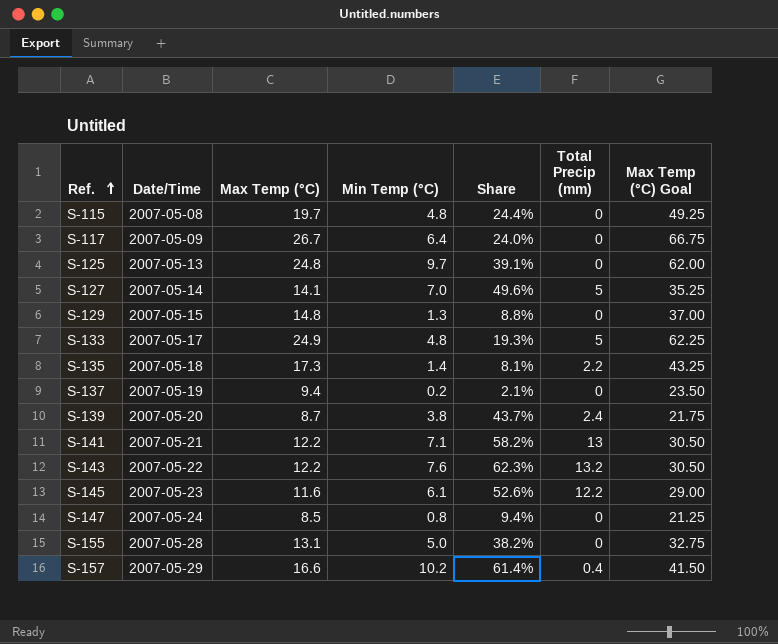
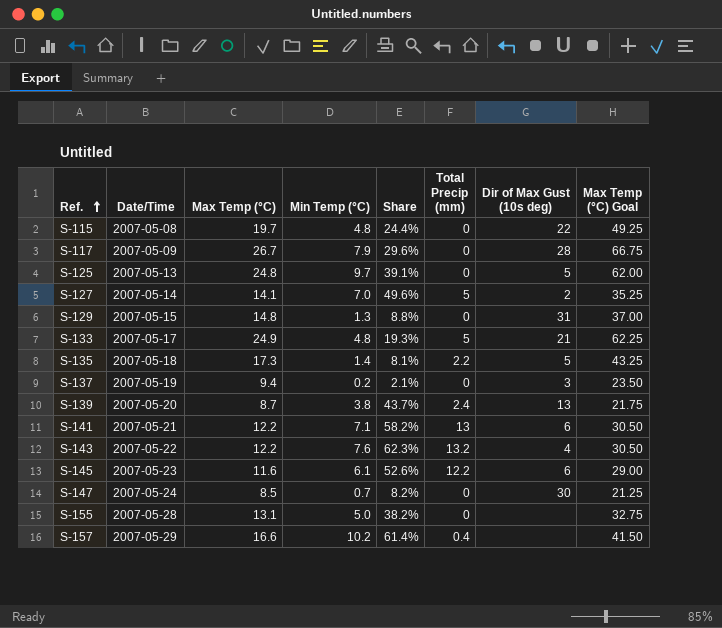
column Dir of Max Gust (10s deg) | position: none -> 7
S-117 | Min Temp (°C): 6.4 -> 7.9
S-117 | Share: 24.0% -> 29.6%
S-147 | Min Temp (°C): 0.8 -> 0.7
S-147 | Share: 9.4% -> 8.2%

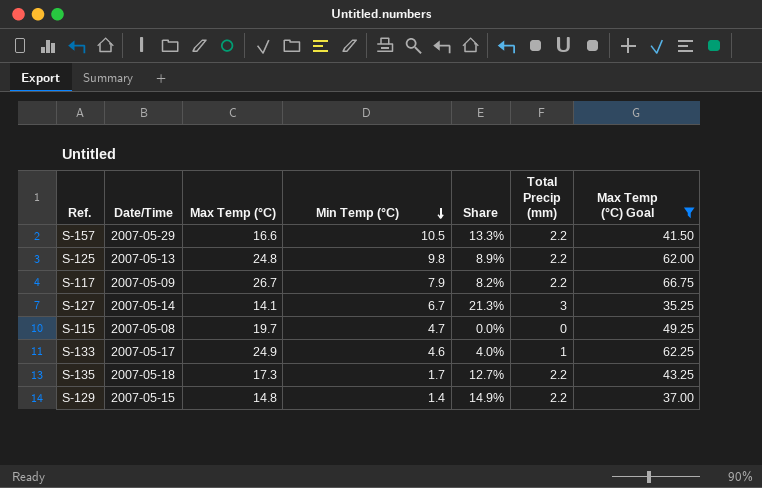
filter: none -> Max Temp (°C) Goal >= 35.25
row order: Ref. ascending -> Min Temp (°C) descending
column Dir of Max Gust (10s deg) | position: 7 -> none
column Share | formula: [Min Temp (°C)] / [Max Temp (°C)] -> [Total Precip (mm)] / [Max Temp (°C)]
S-157 | Min Temp (°C): 10.2 -> 10.5
S-157 | Total Precip (mm): 0.4 -> 2.2
S-125 | Min Temp (°C): 9.7 -> 9.8
S-125 | Total Precip (mm): 0 -> 2.2
S-117 | Total Precip (mm): 0 -> 2.2
S-127 | Min Temp (°C): 7.0 -> 6.7
S-127 | Total Precip (mm): 5 -> 3
S-115 | Min Temp (°C): 4.8 -> 4.7
S-133 | Min Temp (°C): 4.8 -> 4.6
S-133 | Total Precip (mm): 5 -> 1
S-135 | Min Temp (°C): 1.4 -> 1.7
S-129 | Min Temp (°C): 1.3 -> 1.4
S-129 | Total Precip (mm): 0 -> 2.2

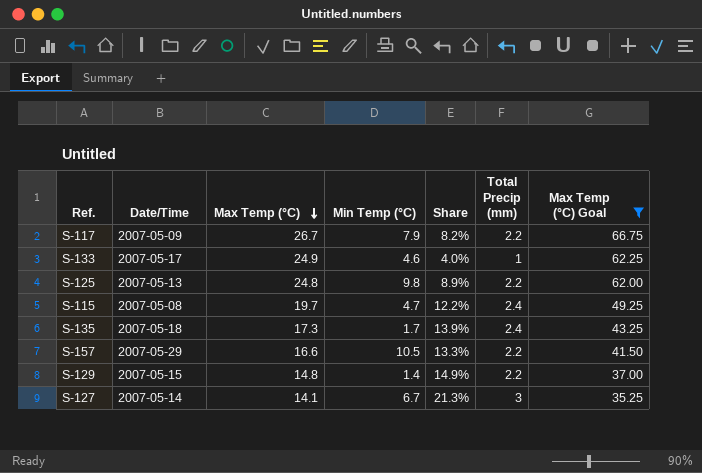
row order: Min Temp (°C) descending -> Max Temp (°C) descending
S-115 | Share: 0.0% -> 12.2%
S-115 | Total Precip (mm): 0 -> 2.4
S-135 | Share: 12.7% -> 13.9%
S-135 | Total Precip (mm): 2.2 -> 2.4

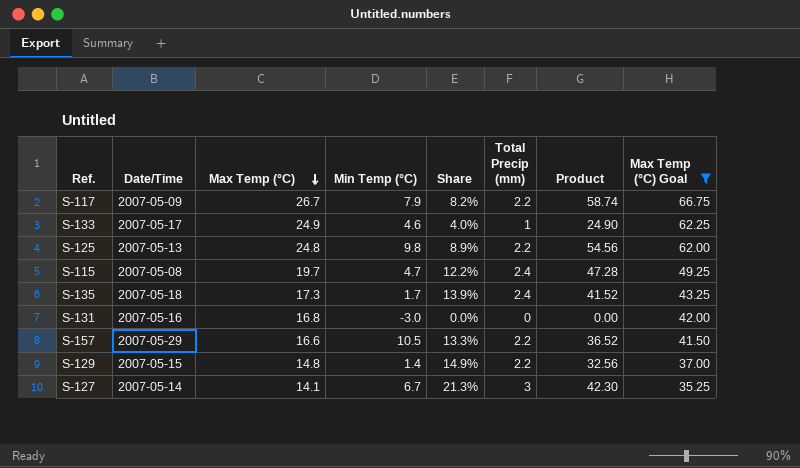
column Product | formula: none -> [Max Temp (°C)] * [Total Precip (mm)]
row S-131: none -> 2007-05-16 | 16.8 | -3.0 | 0.0% | 0 | 0.00 | 42.00

